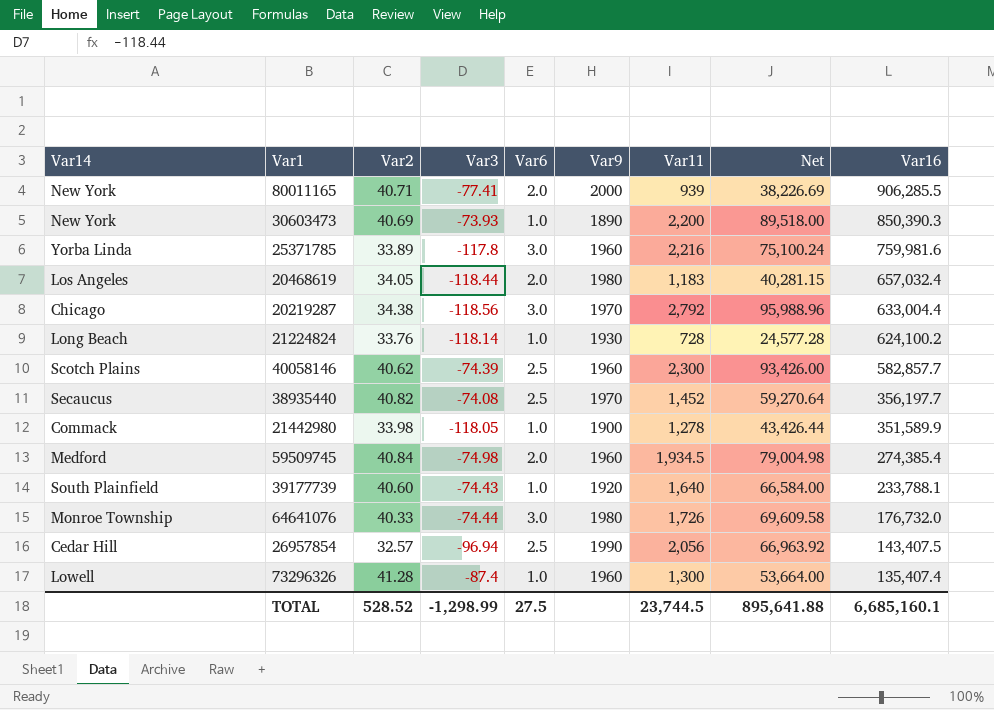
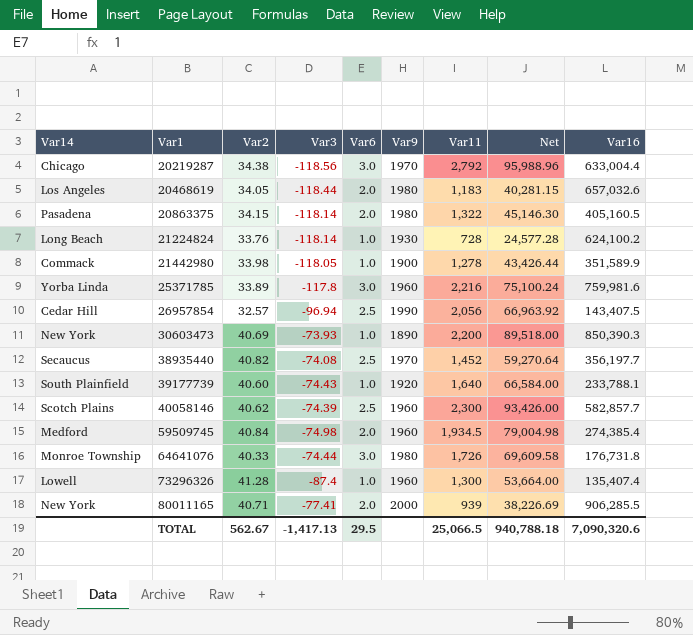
row order: Var16 descending -> Var1 ascending
20468619 | Var16: 657,032.4 -> 657,032.6
row 20863375: none -> Pasadena | 34.15 | -118.14 | 2.0 | 1980 | 1,322 | 45,146.30 | 405,160.5
64641076 | Var16: 176,732.0 -> 176,731.8
TOTAL | Var2: 528.52 -> 562.67
TOTAL | Var3: -1,298.99 -> -1,417.13
TOTAL | Var6: 27.5 -> 29.5
TOTAL | Var11: 23,744.5 -> 25,066.5
TOTAL | Net: 895,641.88 -> 940,788.18
TOTAL | Var16: 6,685,160.1 -> 7,090,320.6

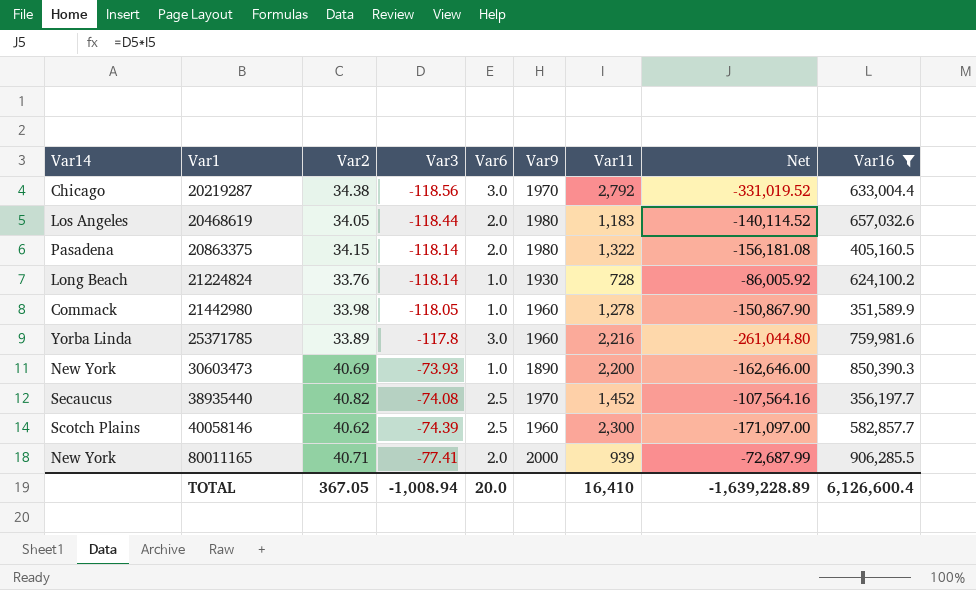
filter: none -> Var16 >= 351,589.9
column Net | formula: [Var2] * [Var11] -> [Var3] * [Var11]
21442980 | Var9: 1900 -> 1960
TOTAL | Var2: 562.67 -> 367.05
TOTAL | Var3: -1,417.13 -> -1,008.94
TOTAL | Var6: 29.5 -> 20.0
TOTAL | Var11: 25,066.5 -> 16,410
TOTAL | Net: 940,788.18 -> -1,639,228.89
TOTAL | Var16: 7,090,320.6 -> 6,126,600.4

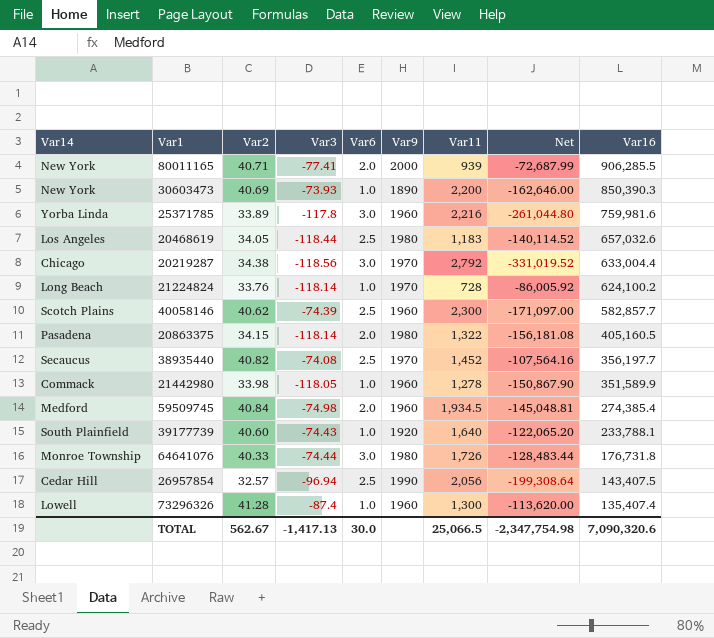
filter: Var16 >= 351,589.9 -> none
row order: Var1 ascending -> Var16 descending
20468619 | Var6: 2.0 -> 2.5
21224824 | Var9: 1930 -> 1970
TOTAL | Var2: 367.05 -> 562.67
TOTAL | Var3: -1,008.94 -> -1,417.13
TOTAL | Var6: 20.0 -> 30.0
TOTAL | Var11: 16,410 -> 25,066.5
TOTAL | Net: -1,639,228.89 -> -2,347,754.98
TOTAL | Var16: 6,126,600.4 -> 7,090,320.6

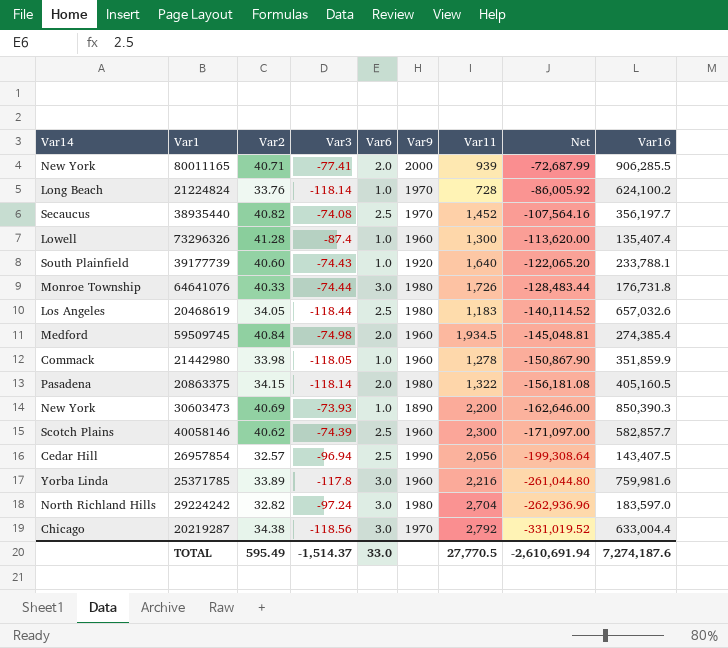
row order: Var16 descending -> Net descending
21442980 | Var16: 351,589.9 -> 351,859.9
row 29224242: none -> North Richland Hills | 32.82 | -97.24 | 3.0 | 1980 | 2,704 | -262,936.96 | 183,597.0
TOTAL | Var2: 562.67 -> 595.49
TOTAL | Var3: -1,417.13 -> -1,514.37
TOTAL | Var6: 30.0 -> 33.0
TOTAL | Var11: 25,066.5 -> 27,770.5
TOTAL | Net: -2,347,754.98 -> -2,610,691.94
TOTAL | Var16: 7,090,320.6 -> 7,274,187.6

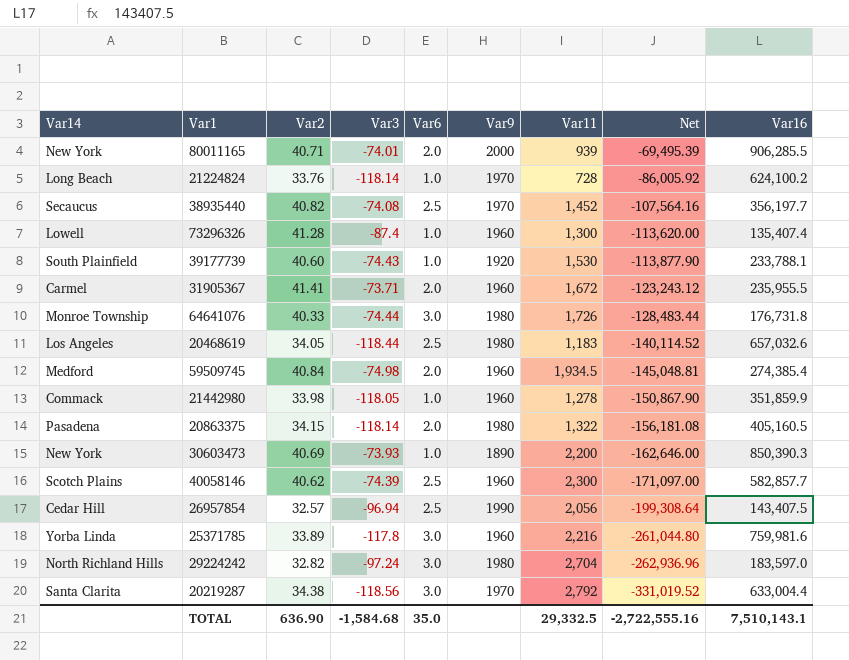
80011165 | Var3: -77.41 -> -74.01
80011165 | Net: -72,687.99 -> -69,495.39
39177739 | Var11: 1,640 -> 1,530
39177739 | Net: -122,065.20 -> -113,877.90
row 31905367: none -> Carmel | 41.41 | -73.71 | 2.0 | 1960 | 1,672 | -123,243.12 | 235,955.5
20219287 | Var14: Chicago -> Santa Clarita
TOTAL | Var2: 595.49 -> 636.90
TOTAL | Var3: -1,514.37 -> -1,584.68
TOTAL | Var6: 33.0 -> 35.0
TOTAL | Var11: 27,770.5 -> 29,332.5
TOTAL | Net: -2,610,691.94 -> -2,722,555.16
TOTAL | Var16: 7,274,187.6 -> 7,510,143.1

